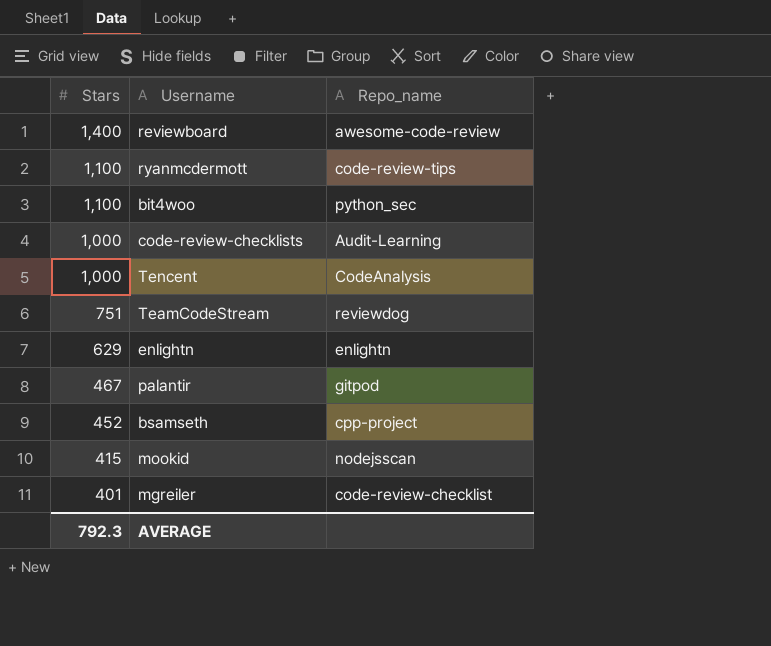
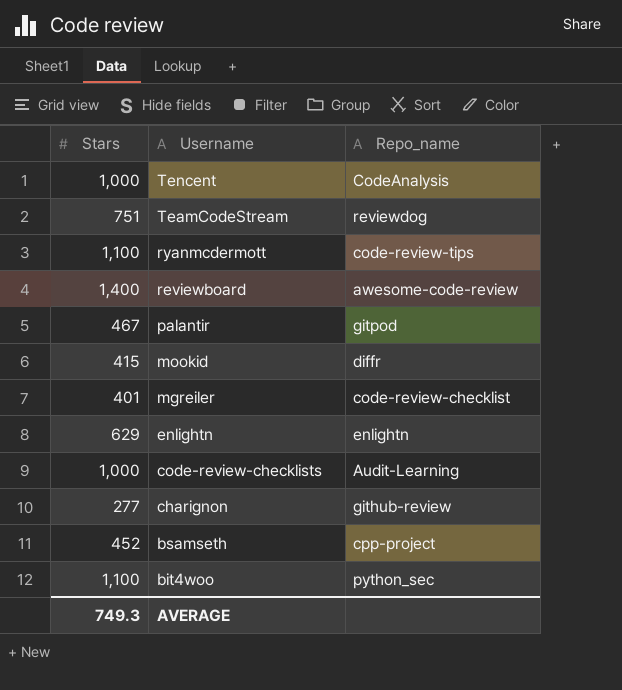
row order: Stars descending -> Username descending
mookid | Repo_name: nodejsscan -> diffr
row charignon: none -> 277 | github-review
AVERAGE | Stars: 792.3 -> 749.3

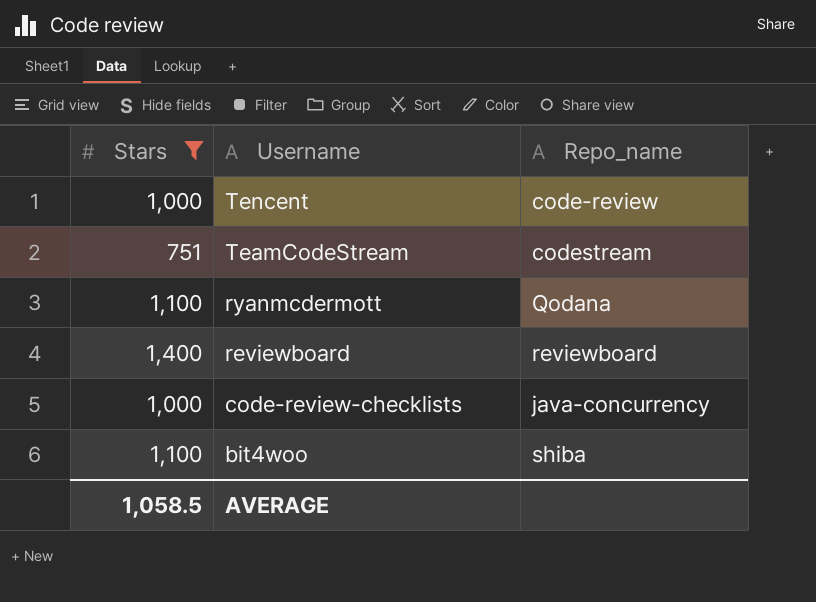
filter: none -> Stars >= 751
Tencent | Repo_name: CodeAnalysis -> code-review
TeamCodeStream | Repo_name: reviewdog -> codestream
ryanmcdermott | Repo_name: code-review-tips -> Qodana
reviewboard | Repo_name: awesome-code-review -> reviewboard
code-review-checklists | Repo_name: Audit-Learning -> java-concurrency
bit4woo | Repo_name: python_sec -> shiba
AVERAGE | Stars: 749.3 -> 1,058.5

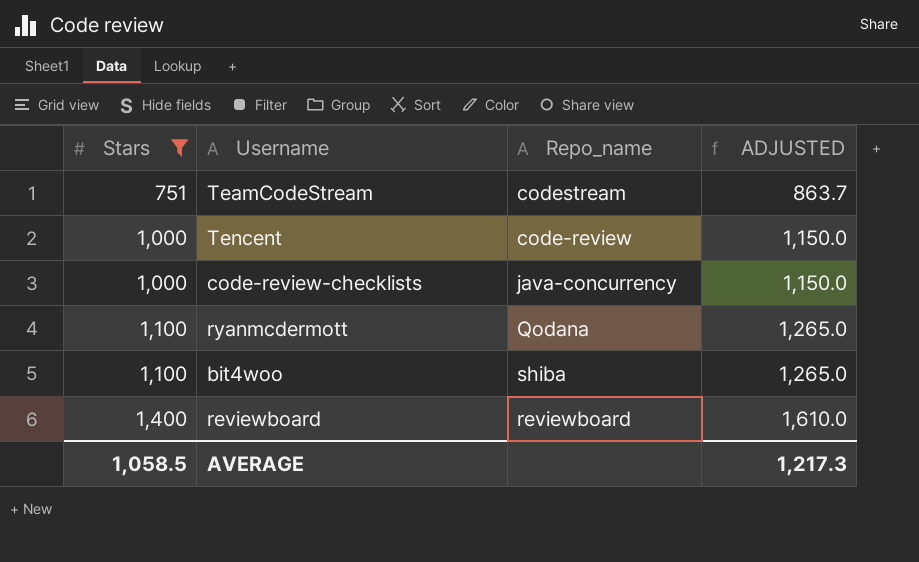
row order: Username descending -> Stars ascending
column ADJUSTED | formula: none -> [Stars] * 1.15

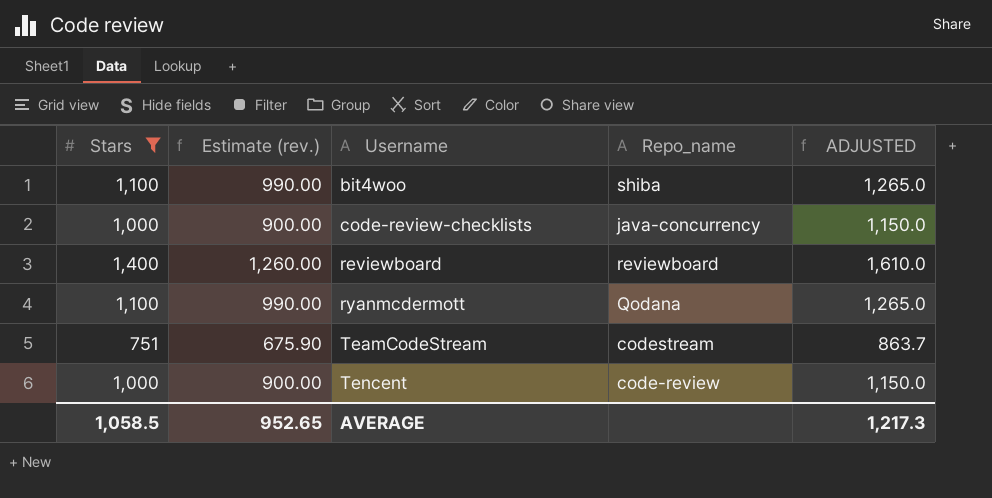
row order: Stars ascending -> Username ascending
column Estimate (rev.) | formula: none -> [Stars] * 0.9

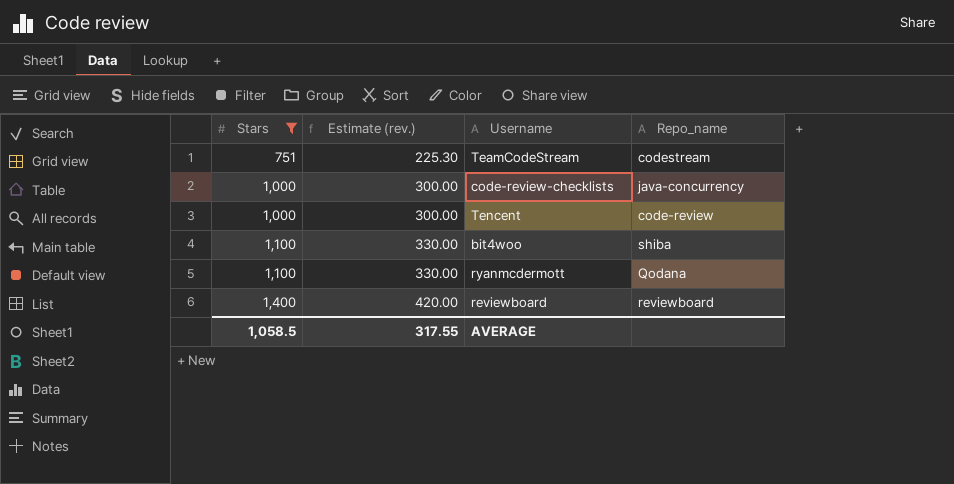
row order: Username ascending -> Stars ascending
column ADJUSTED | formula: [Stars] * 1.15 -> none
column Estimate (rev.) | formula: [Stars] * 0.9 -> [Stars] * 0.3
AVERAGE | Estimate (rev.): 952.65 -> 317.55

